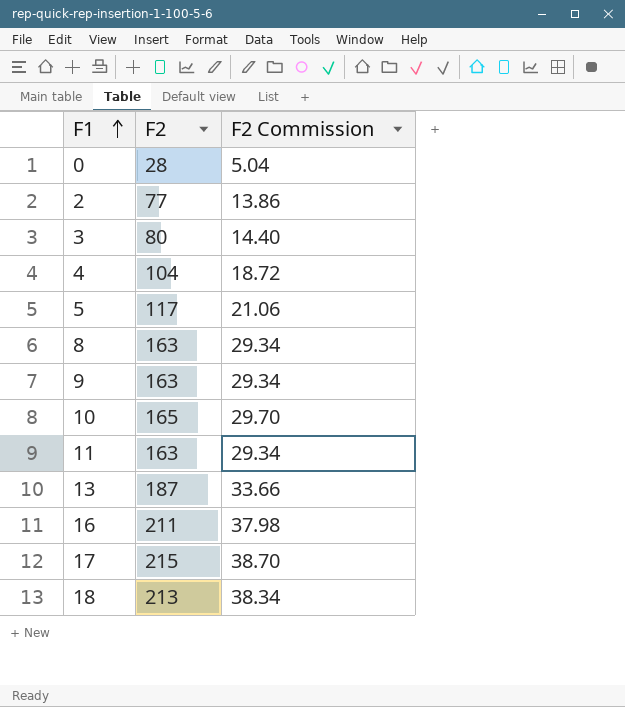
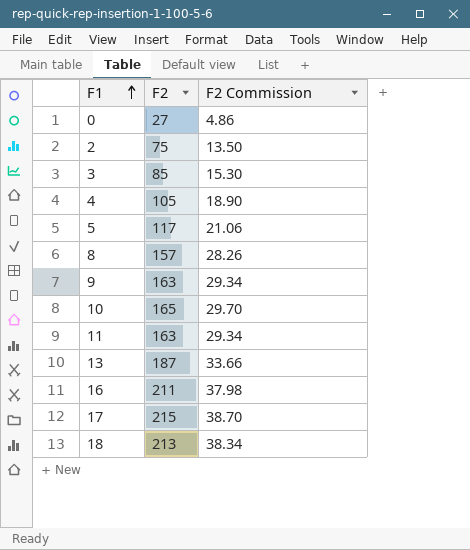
0 | F2: 28 -> 27
0 | F2 Commission: 5.04 -> 4.86
2 | F2: 77 -> 75
2 | F2 Commission: 13.86 -> 13.50
3 | F2: 80 -> 85
3 | F2 Commission: 14.40 -> 15.30
4 | F2: 104 -> 105
4 | F2 Commission: 18.72 -> 18.90
8 | F2: 163 -> 157
8 | F2 Commission: 29.34 -> 28.26

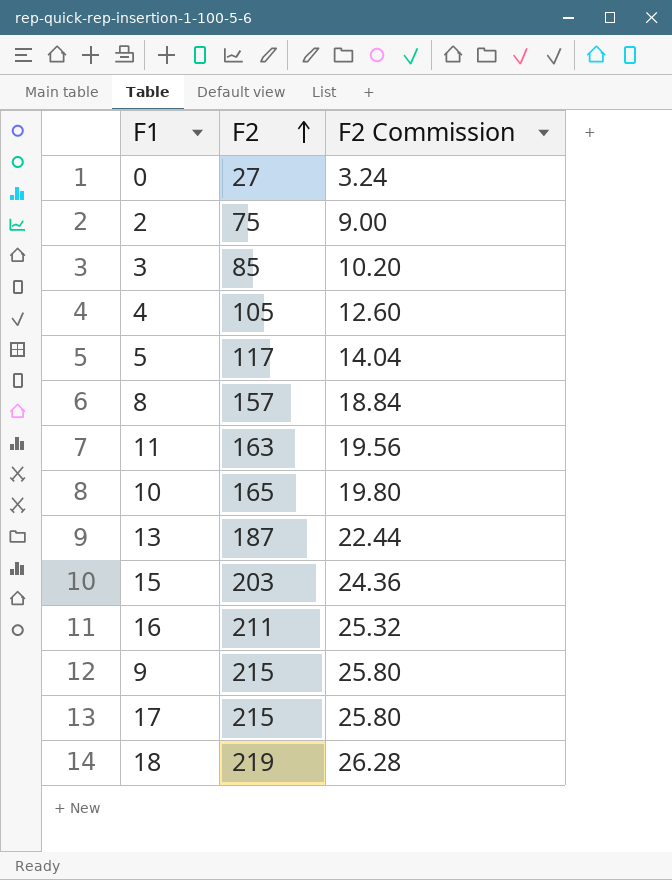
row order: F1 ascending -> F2 ascending
column F2 Commission | formula: [F2] * 0.18 -> [F2] * 0.12
row 15: none -> 203 | 24.36
9 | F2: 163 -> 215
18 | F2: 213 -> 219

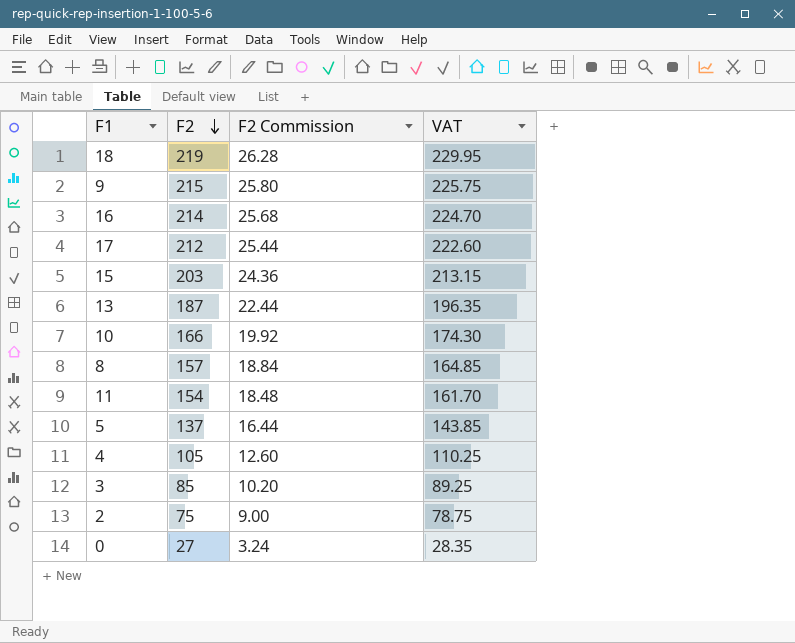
row order: F2 ascending -> F2 descending
column VAT | formula: none -> [F2] * 1.05
16 | F2: 211 -> 214
16 | F2 Commission: 25.32 -> 25.68
17 | F2: 215 -> 212
17 | F2 Commission: 25.80 -> 25.44
10 | F2: 165 -> 166
10 | F2 Commission: 19.80 -> 19.92
11 | F2: 163 -> 154
11 | F2 Commission: 19.56 -> 18.48
5 | F2: 117 -> 137
5 | F2 Commission: 14.04 -> 16.44

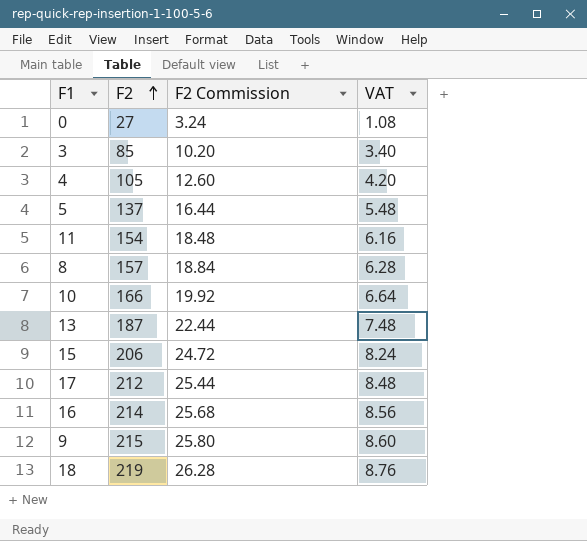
row order: F2 descending -> F2 ascending
column VAT | formula: [F2] * 1.05 -> [F2] * 0.04
row 2: 75 | 9.00 | 78.75 -> none
15 | F2: 203 -> 206
15 | F2 Commission: 24.36 -> 24.72

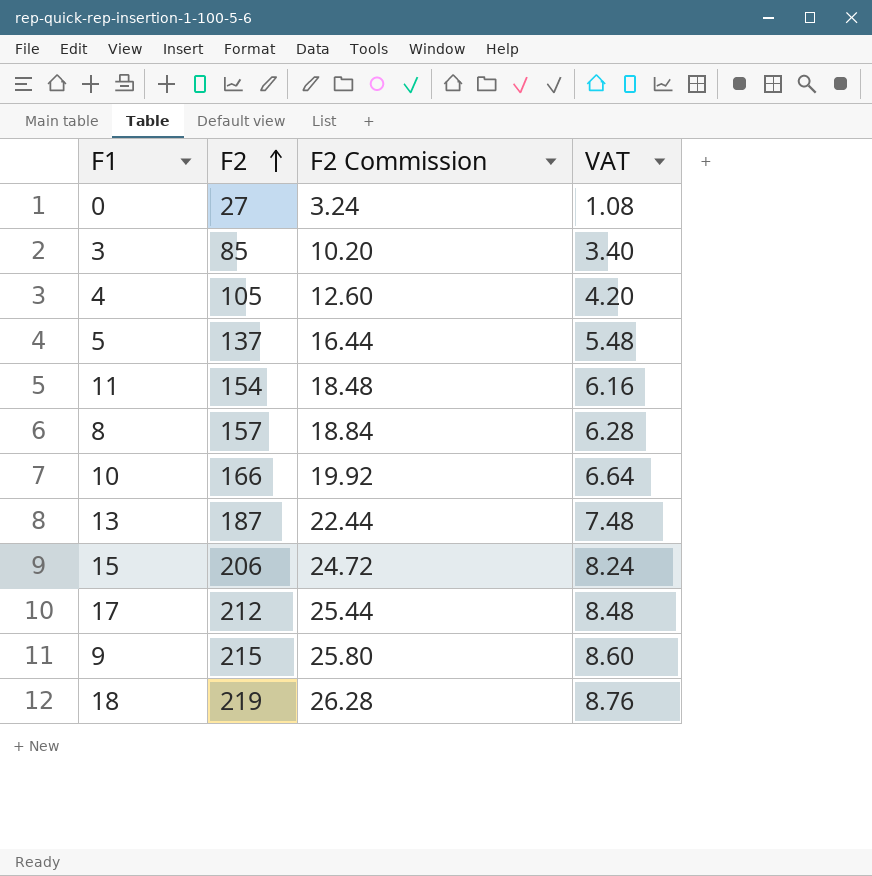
row 16: 214 | 25.68 | 8.56 -> none

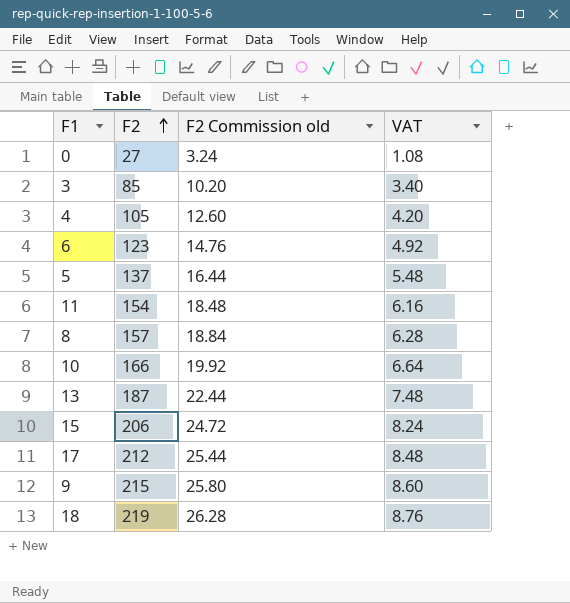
column name: F2 Commission -> F2 Commission old
row 6: none -> 123 | 14.76 | 4.92

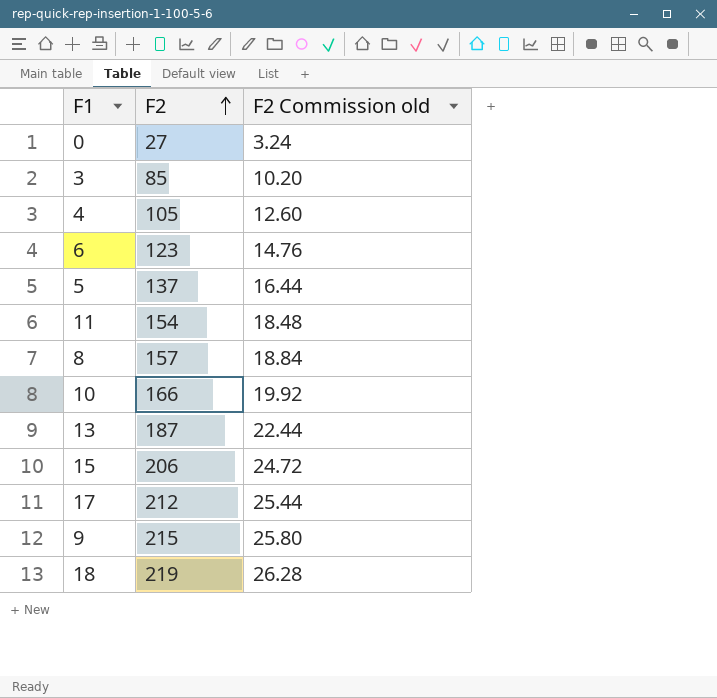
column VAT | formula: [F2] * 0.04 -> none

